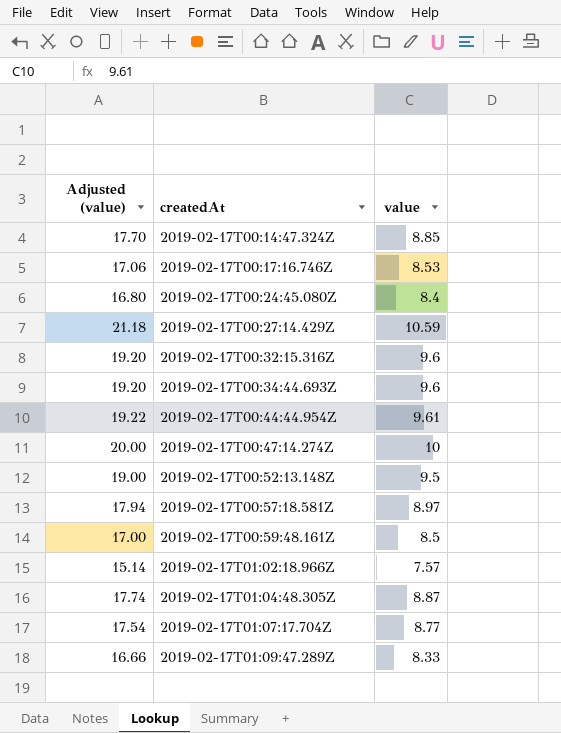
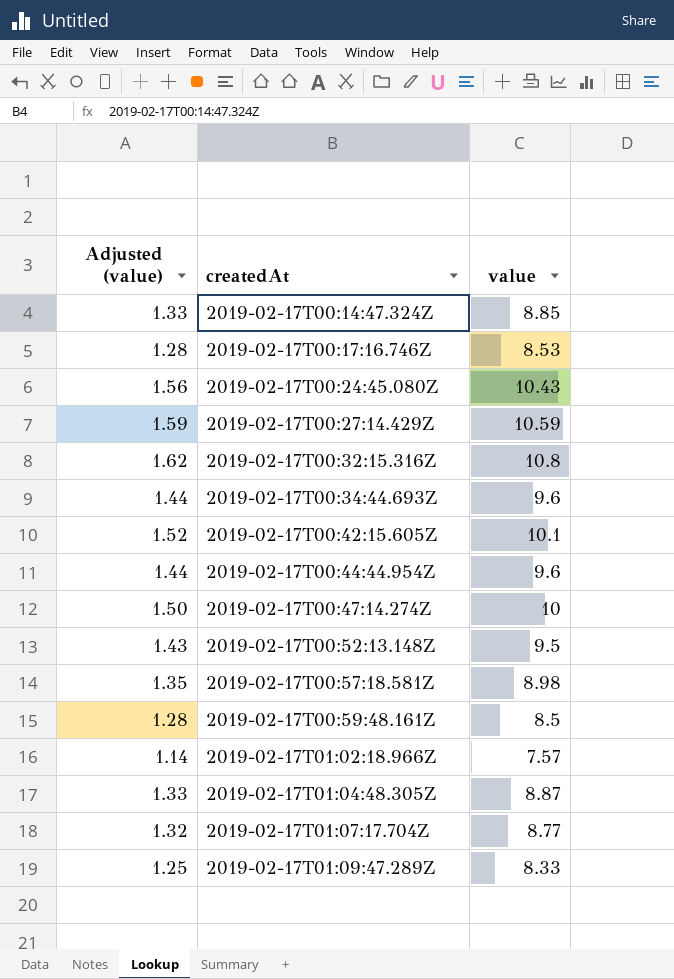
column Adjusted (value) | formula: [value] * 2 -> [value] * 0.15
2019-02-17T00:24:45.080Z | value: 8.4 -> 10.43
2019-02-17T00:32:15.316Z | value: 9.6 -> 10.8
row 2019-02-17T00:42:15.605Z: none -> 1.52 | 10.1
2019-02-17T00:44:44.954Z | value: 9.61 -> 9.6
2019-02-17T00:57:18.581Z | value: 8.97 -> 8.98

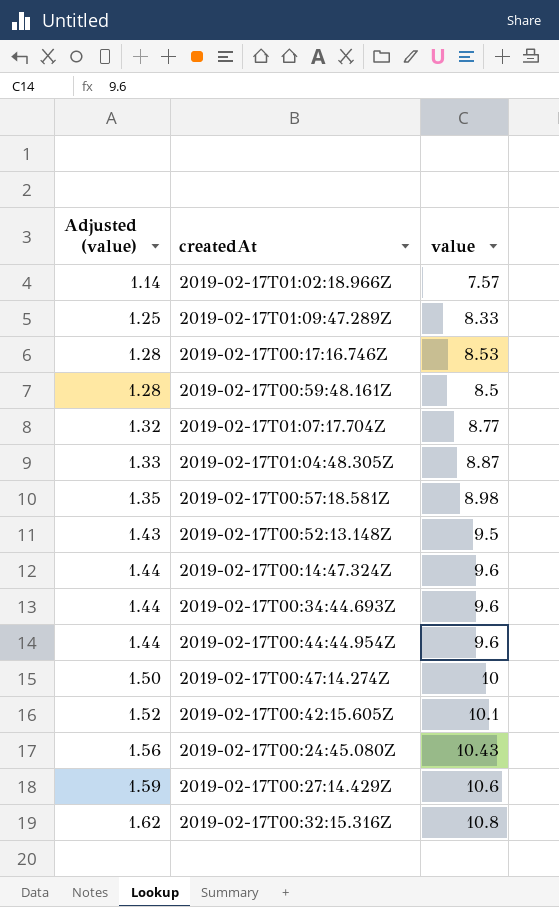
row order: createdAt ascending -> Adjusted (value) ascending
2019-02-17T00:14:47.324Z | Adjusted (value): 1.33 -> 1.44
2019-02-17T00:14:47.324Z | value: 8.85 -> 9.6
2019-02-17T00:27:14.429Z | value: 10.59 -> 10.6

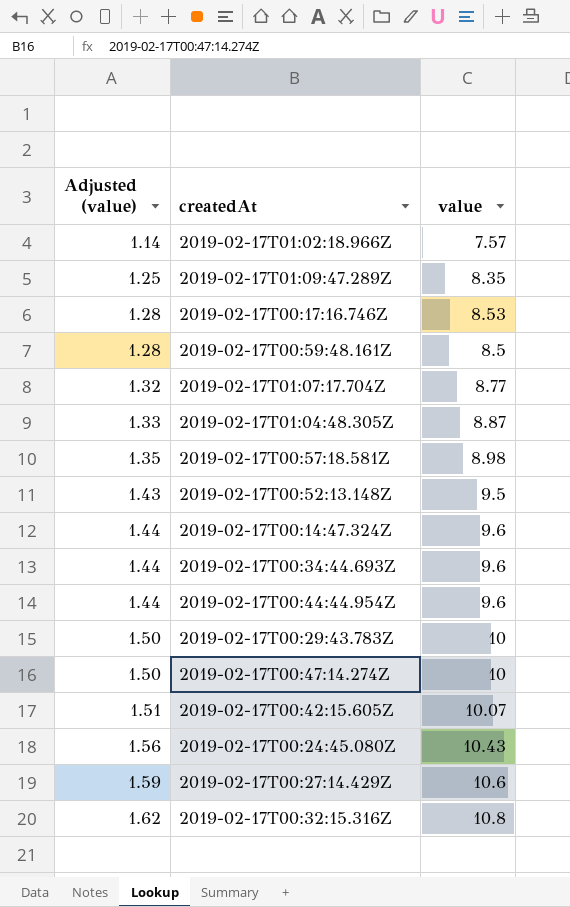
2019-02-17T01:09:47.289Z | value: 8.33 -> 8.35
row 2019-02-17T00:29:43.783Z: none -> 1.50 | 10
2019-02-17T00:42:15.605Z | Adjusted (value): 1.52 -> 1.51
2019-02-17T00:42:15.605Z | value: 10.1 -> 10.07

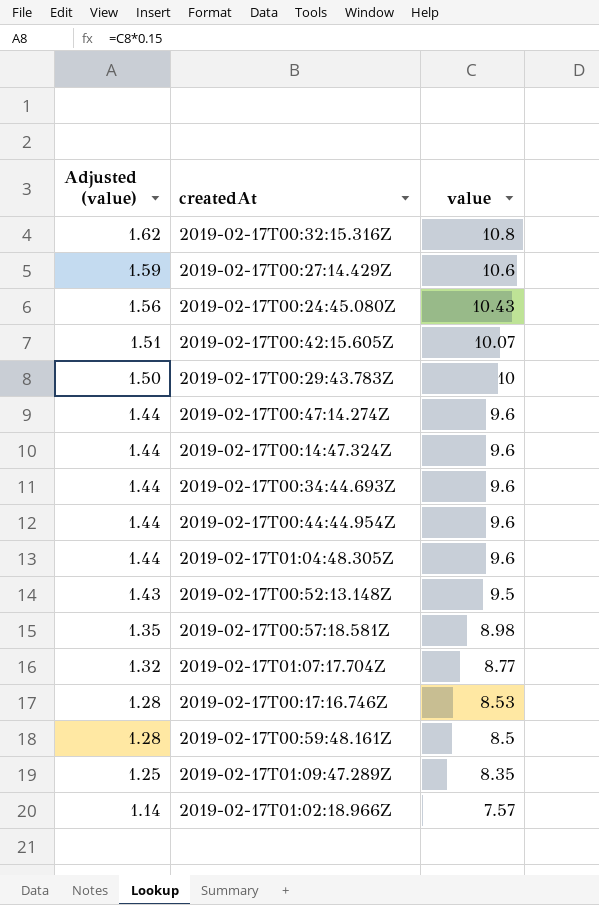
row order: Adjusted (value) ascending -> Adjusted (value) descending
2019-02-17T00:47:14.274Z | Adjusted (value): 1.50 -> 1.44
2019-02-17T00:47:14.274Z | value: 10 -> 9.6
2019-02-17T01:04:48.305Z | Adjusted (value): 1.33 -> 1.44
2019-02-17T01:04:48.305Z | value: 8.87 -> 9.6

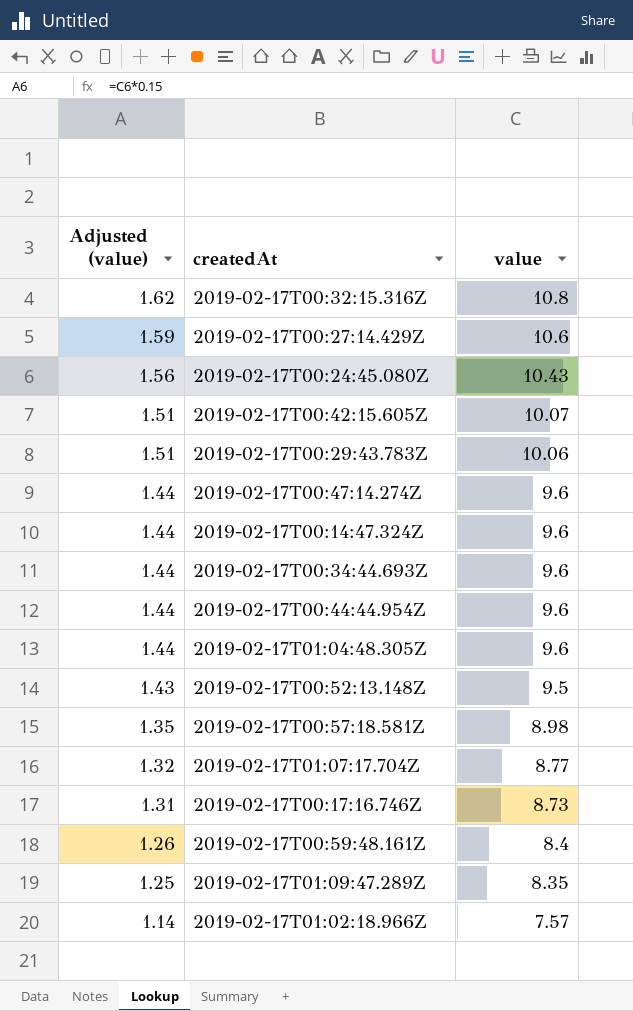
2019-02-17T00:29:43.783Z | Adjusted (value): 1.50 -> 1.51
2019-02-17T00:29:43.783Z | value: 10 -> 10.06
2019-02-17T00:17:16.746Z | Adjusted (value): 1.28 -> 1.31
2019-02-17T00:17:16.746Z | value: 8.53 -> 8.73
2019-02-17T00:59:48.161Z | Adjusted (value): 1.28 -> 1.26
2019-02-17T00:59:48.161Z | value: 8.5 -> 8.4

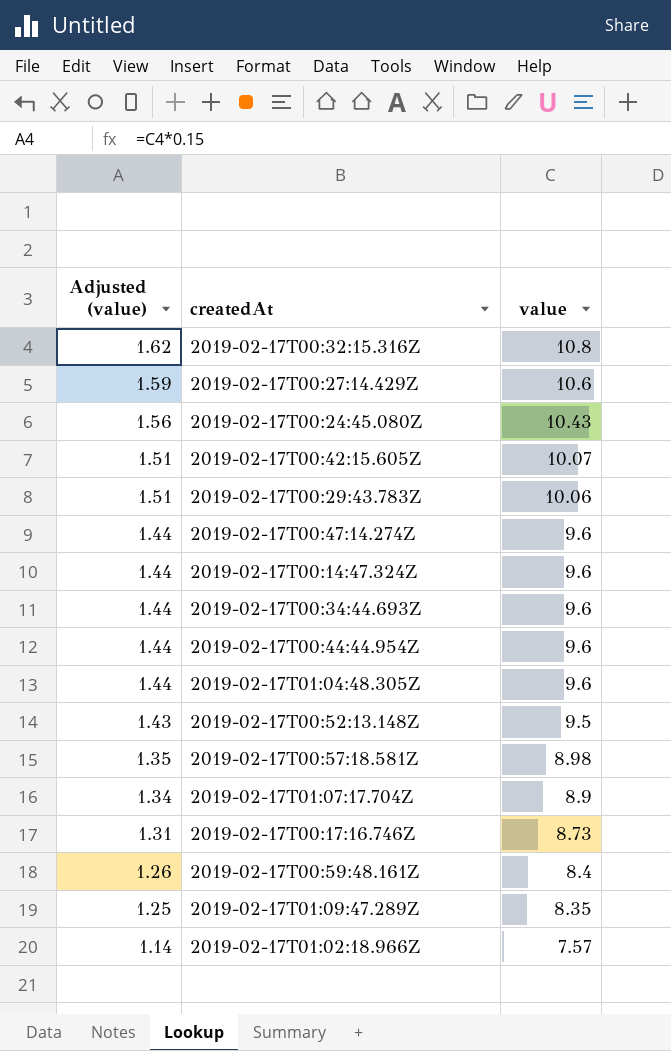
2019-02-17T01:07:17.704Z | Adjusted (value): 1.32 -> 1.34
2019-02-17T01:07:17.704Z | value: 8.77 -> 8.9

